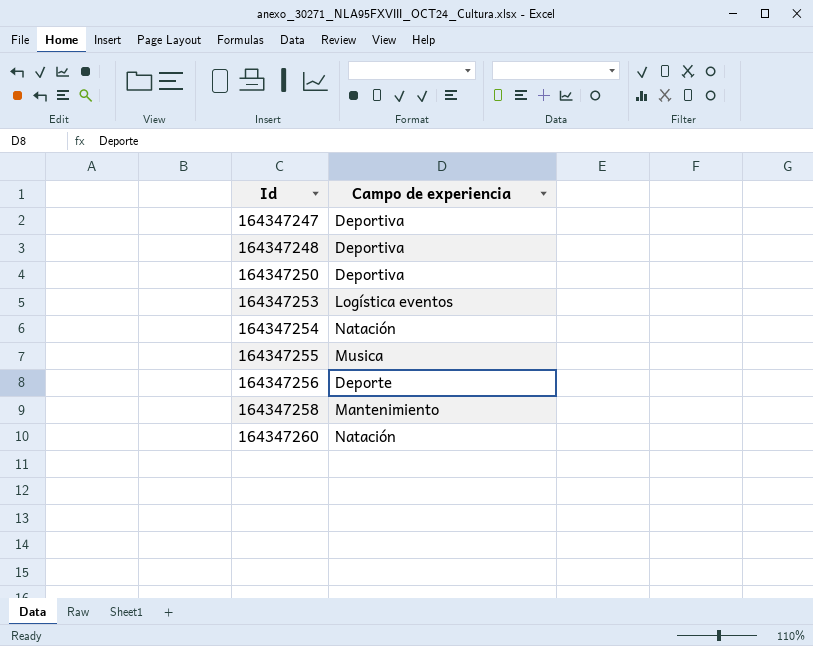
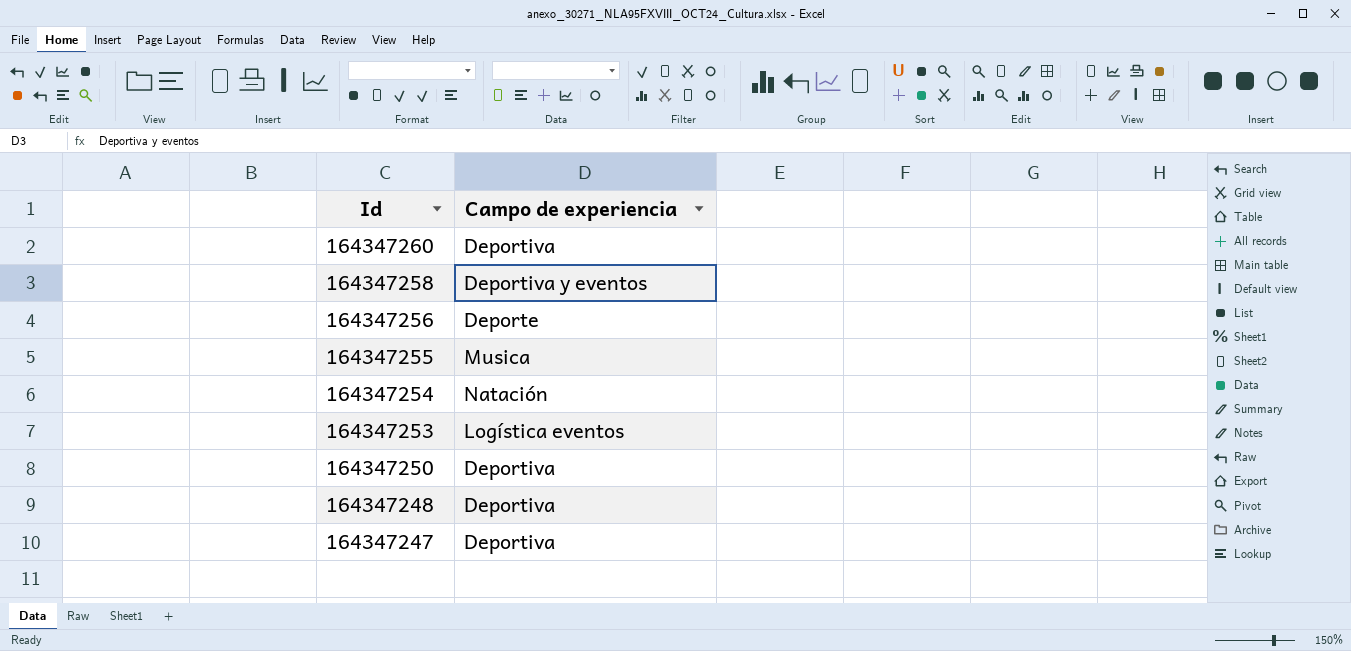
row order: Id ascending -> Id descending
164347260 | Campo de experiencia: Natación -> Deportiva
164347258 | Campo de experiencia: Mantenimiento -> Deportiva y eventos

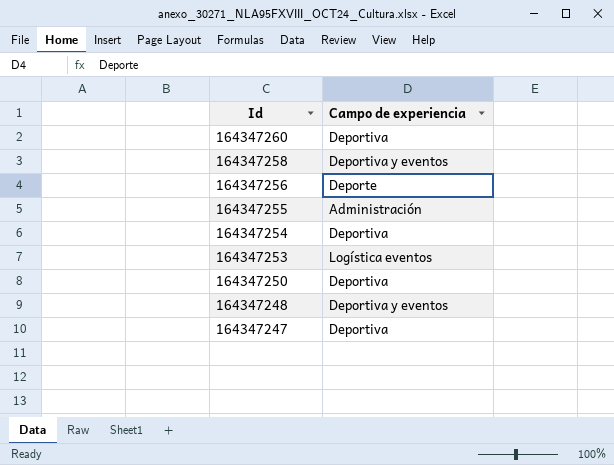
164347255 | Campo de experiencia: Musica -> Administración
164347254 | Campo de experiencia: Natación -> Deportiva
164347248 | Campo de experiencia: Deportiva -> Deportiva y eventos

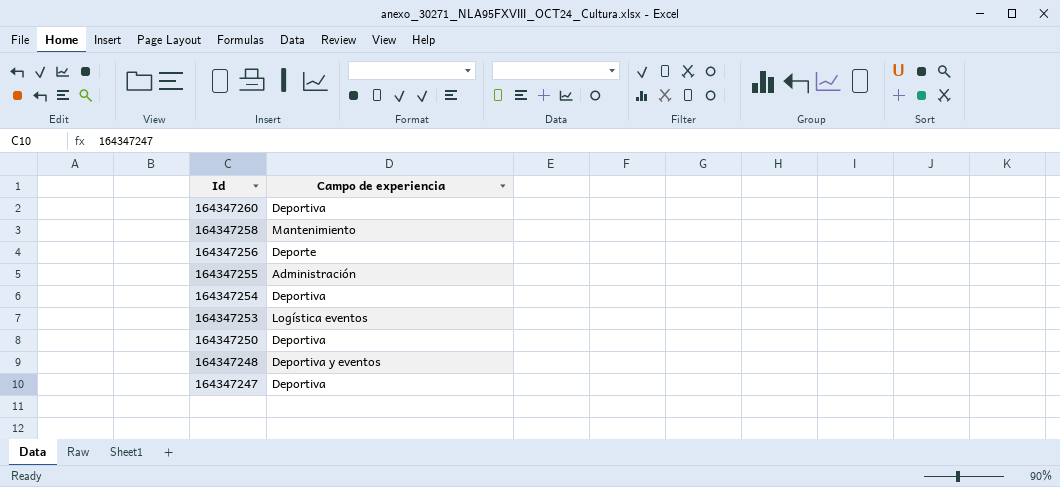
164347258 | Campo de experiencia: Deportiva y eventos -> Mantenimiento

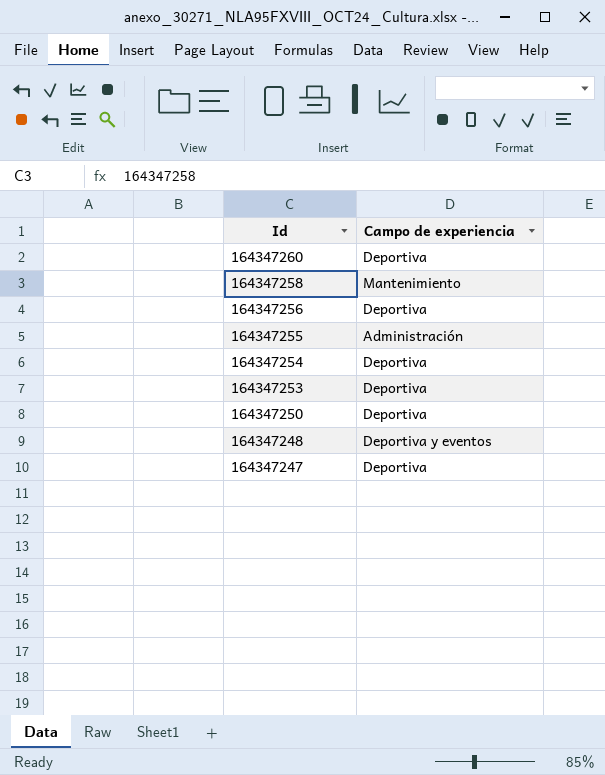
164347256 | Campo de experiencia: Deporte -> Deportiva
164347253 | Campo de experiencia: Logística eventos -> Deportiva

